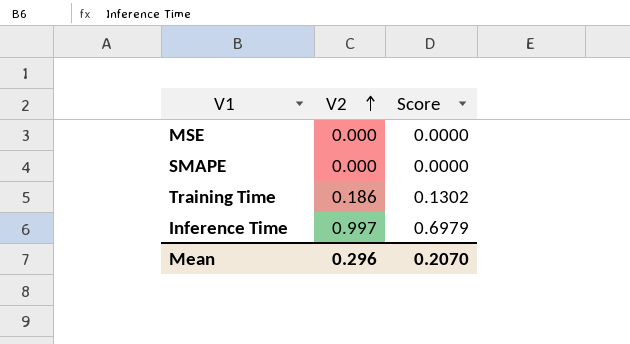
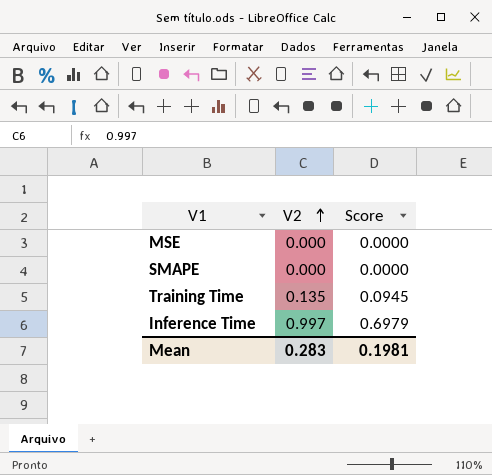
Training Time | V2: 0.186 -> 0.135
Training Time | Score: 0.1302 -> 0.0945
Mean | V2: 0.296 -> 0.283
Mean | Score: 0.2070 -> 0.1981

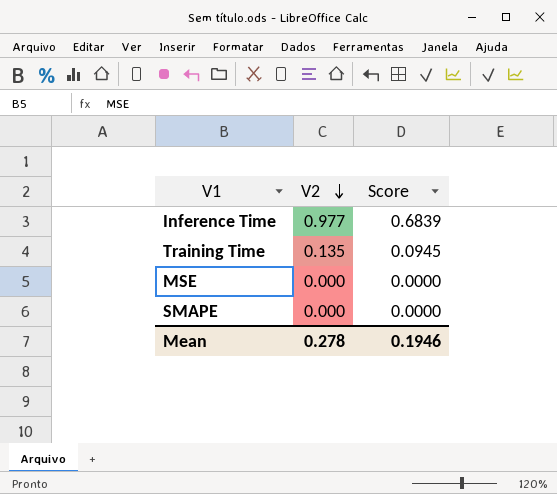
row order: V2 ascending -> V2 descending
Inference Time | V2: 0.997 -> 0.977
Inference Time | Score: 0.6979 -> 0.6839
Mean | V2: 0.283 -> 0.278
Mean | Score: 0.1981 -> 0.1946

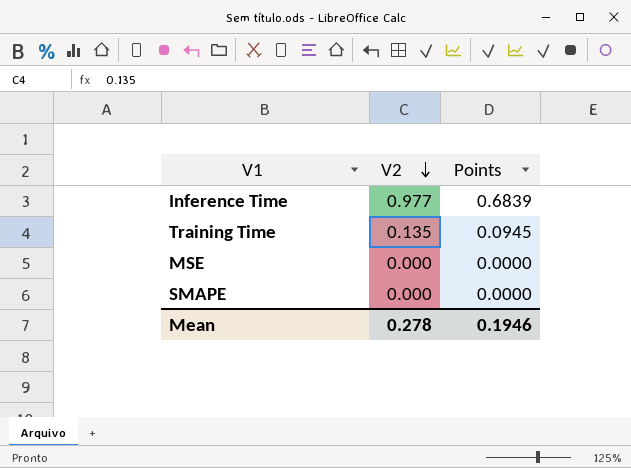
column name: Score -> Points

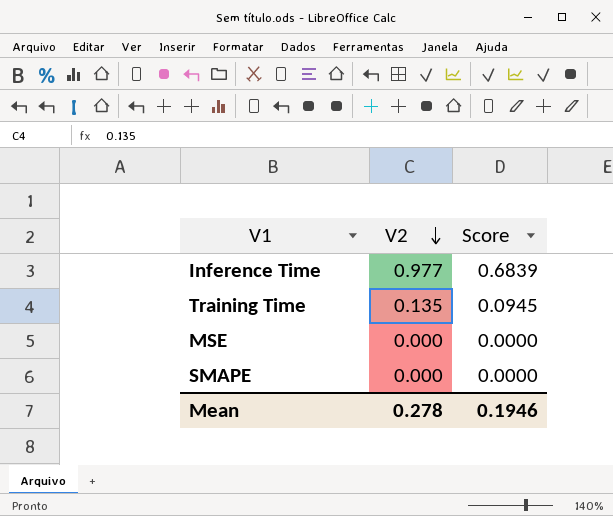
column name: Points -> Score

